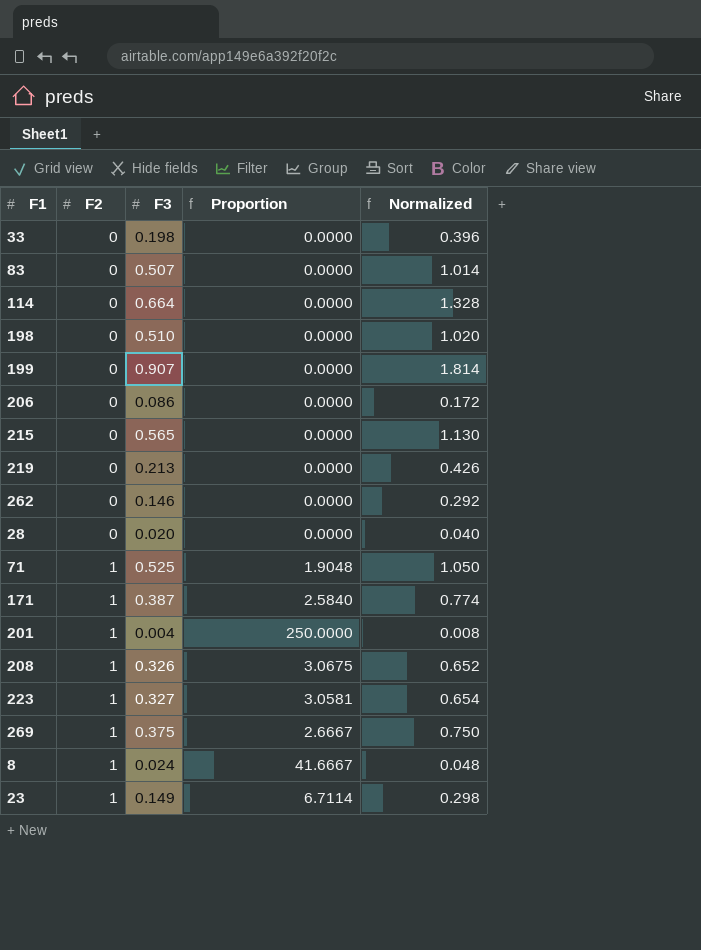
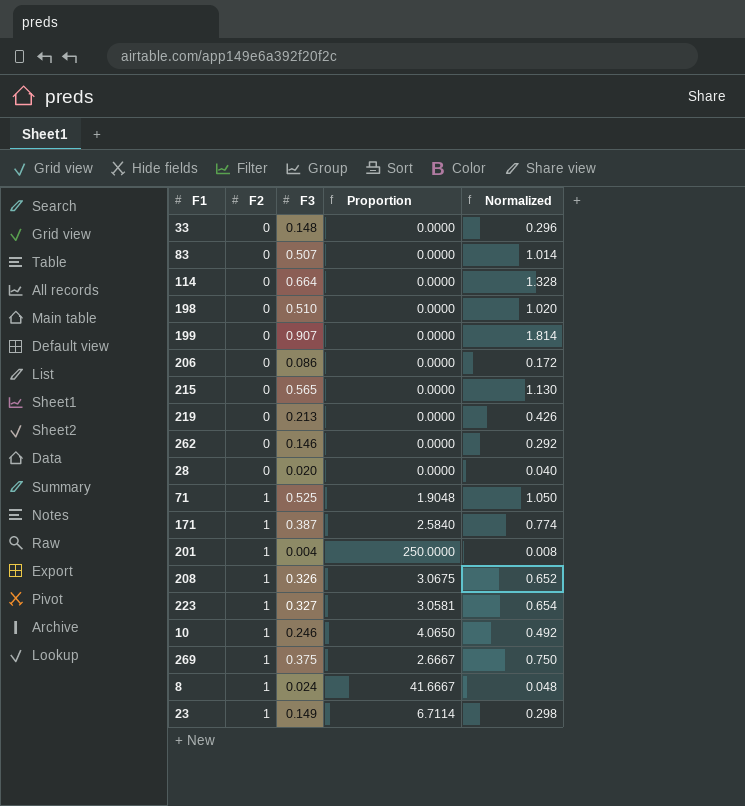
33 | F3: 0.198 -> 0.148
33 | Normalized: 0.396 -> 0.296
row 10: none -> 1 | 0.246 | 4.0650 | 0.492

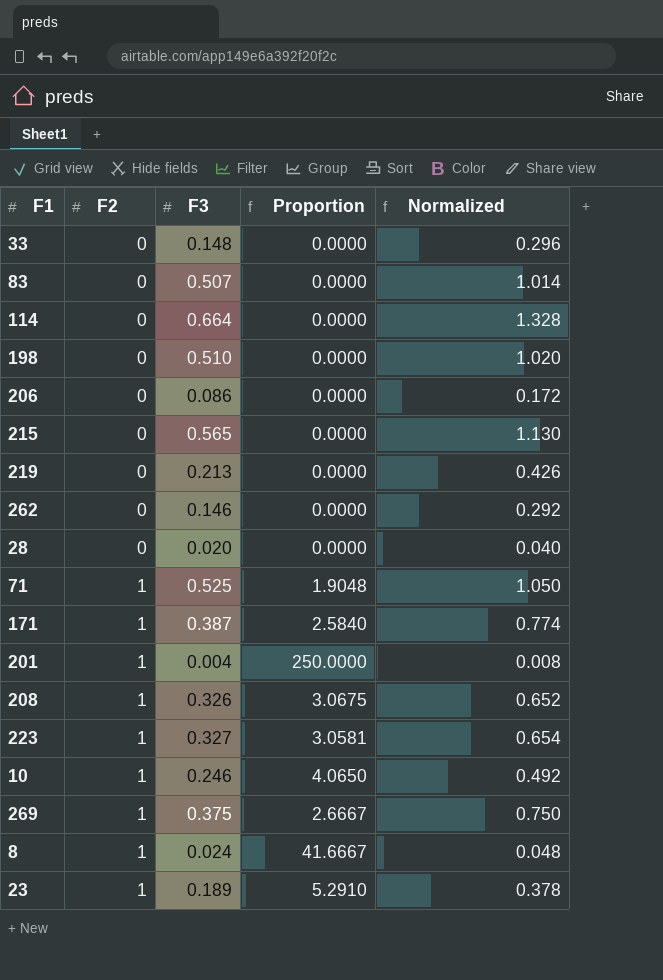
row 199: 0 | 0.907 | 0.0000 | 1.814 -> none
23 | F3: 0.149 -> 0.189
23 | Proportion: 6.7114 -> 5.2910
23 | Normalized: 0.298 -> 0.378

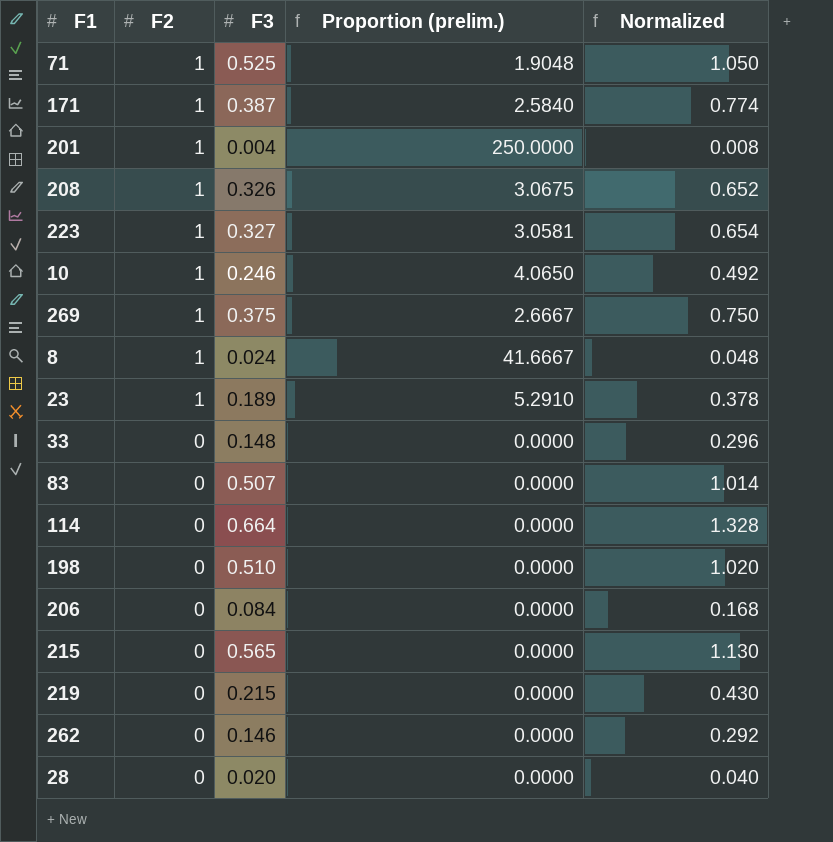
row order: F2 ascending -> F2 descending
column name: Proportion -> Proportion (prelim.)
206 | F3: 0.086 -> 0.084
206 | Normalized: 0.172 -> 0.168
219 | F3: 0.213 -> 0.215
219 | Normalized: 0.426 -> 0.430

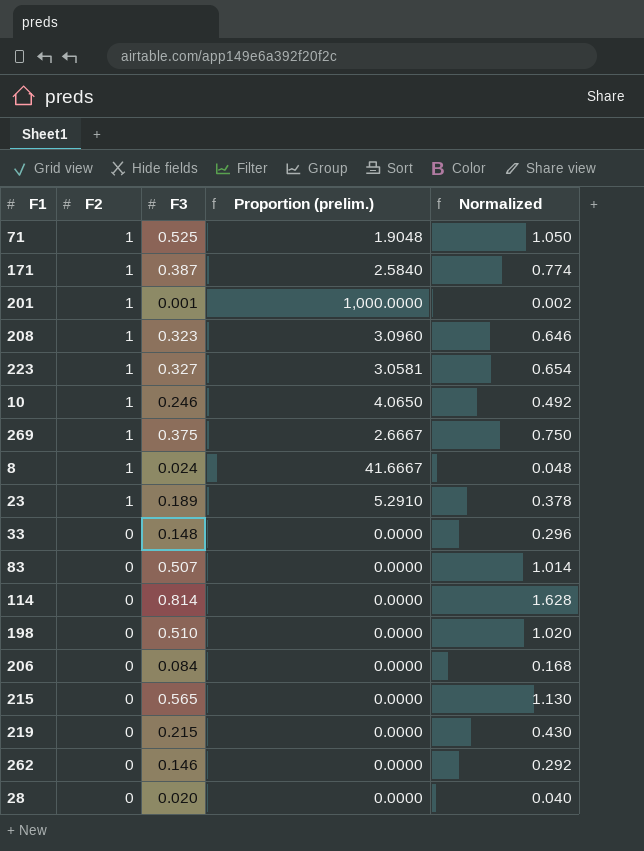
201 | F3: 0.004 -> 0.001
201 | Proportion (prelim.): 250.0000 -> 1,000.0000
201 | Normalized: 0.008 -> 0.002
208 | F3: 0.326 -> 0.323
208 | Proportion (prelim.): 3.0675 -> 3.0960
208 | Normalized: 0.652 -> 0.646
114 | F3: 0.664 -> 0.814
114 | Normalized: 1.328 -> 1.628

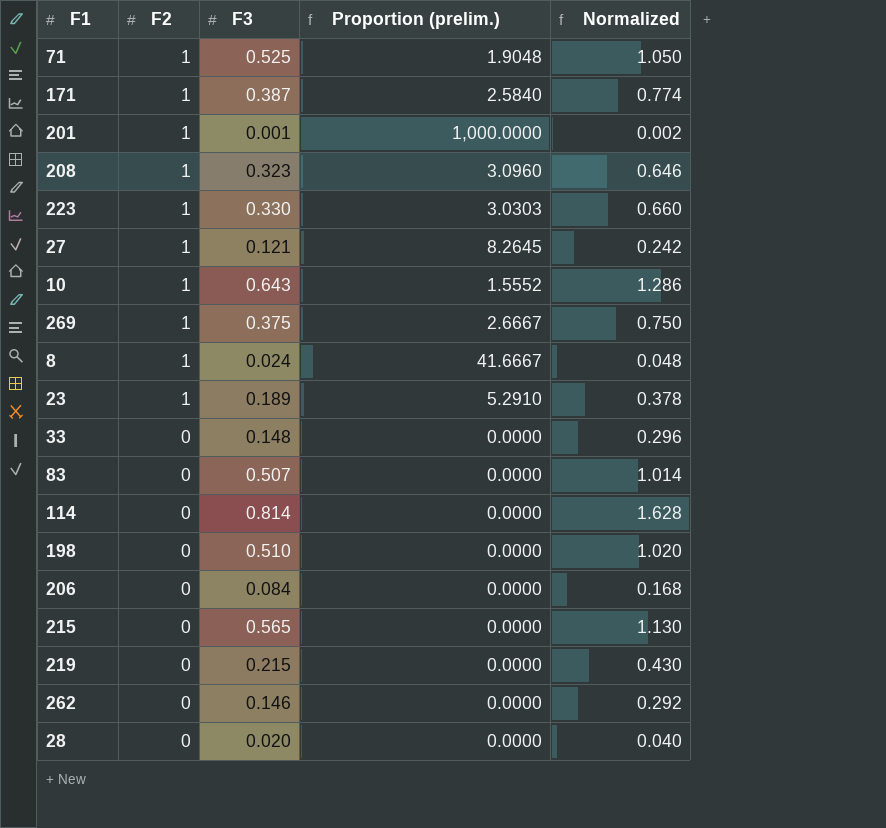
223 | F3: 0.327 -> 0.330
223 | Proportion (prelim.): 3.0581 -> 3.0303
223 | Normalized: 0.654 -> 0.660
row 27: none -> 1 | 0.121 | 8.2645 | 0.242
10 | F3: 0.246 -> 0.643
10 | Proportion (prelim.): 4.0650 -> 1.5552
10 | Normalized: 0.492 -> 1.286

